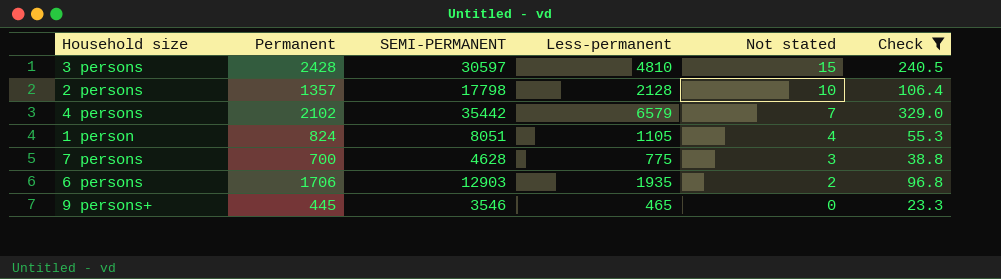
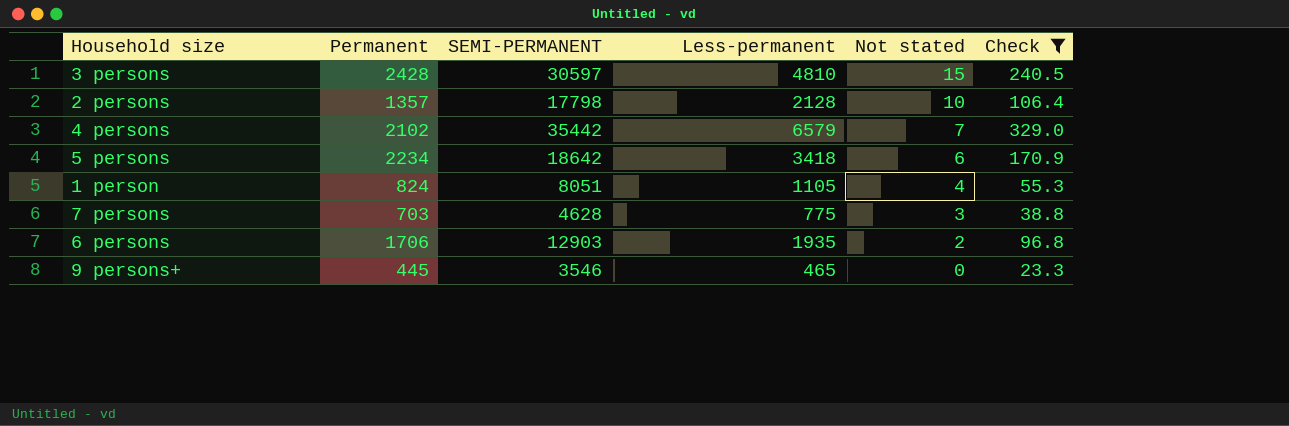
row 5 persons: none -> 2234 | 18642 | 3418 | 6 | 170.9
7 persons | Permanent: 700 -> 703

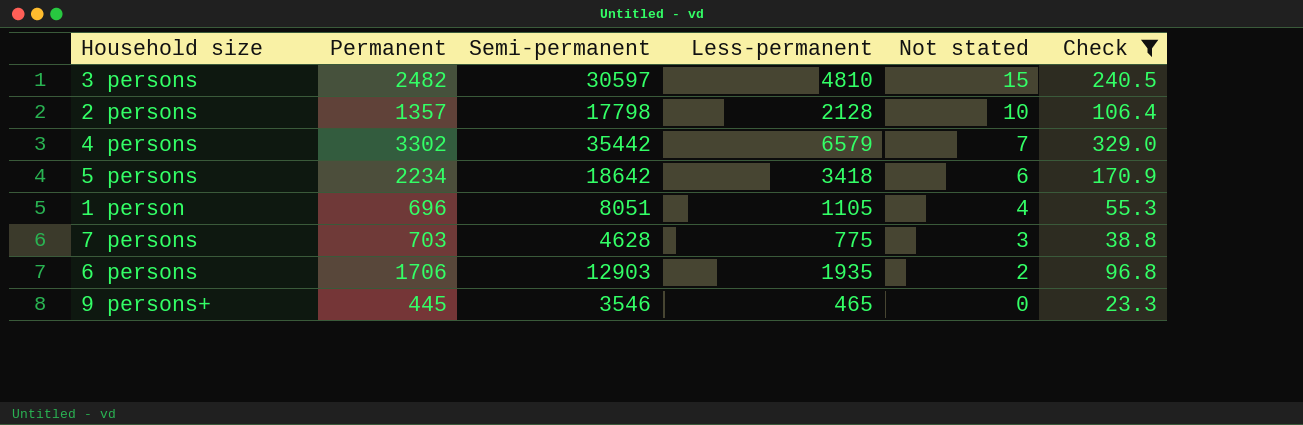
column name: SEMI-PERMANENT -> Semi-permanent
3 persons | Permanent: 2428 -> 2482
4 persons | Permanent: 2102 -> 3302
1 person | Permanent: 824 -> 696

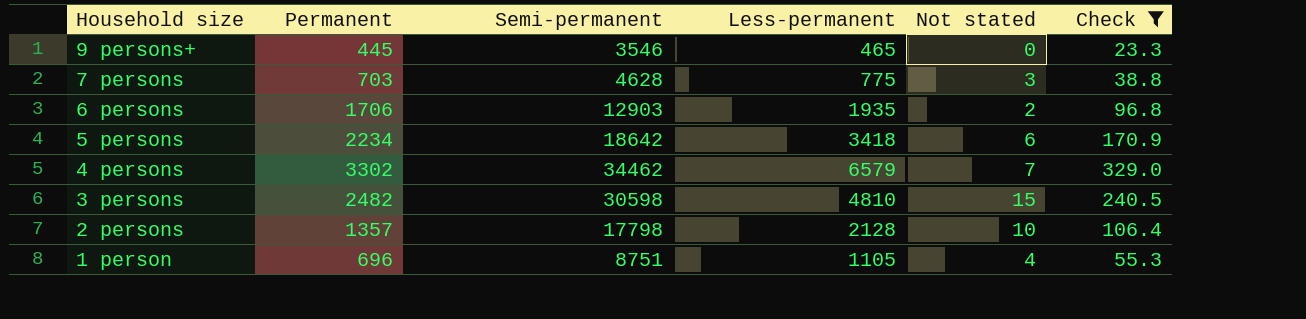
row order: Not stated descending -> Household size descending
4 persons | Semi-permanent: 35442 -> 34462
3 persons | Semi-permanent: 30597 -> 30598
1 person | Semi-permanent: 8051 -> 8751

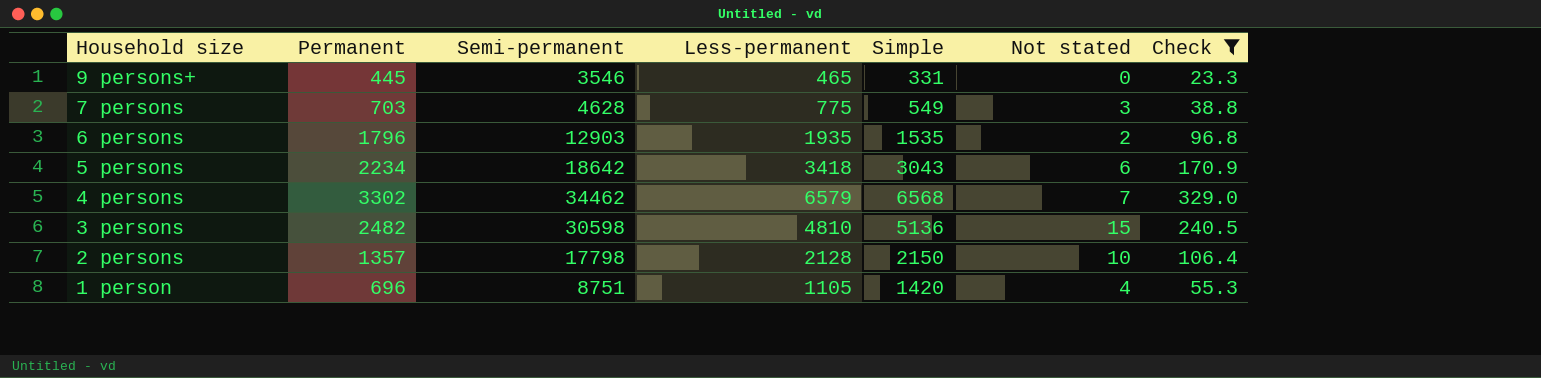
column Simple | position: none -> 5
6 persons | Permanent: 1706 -> 1796

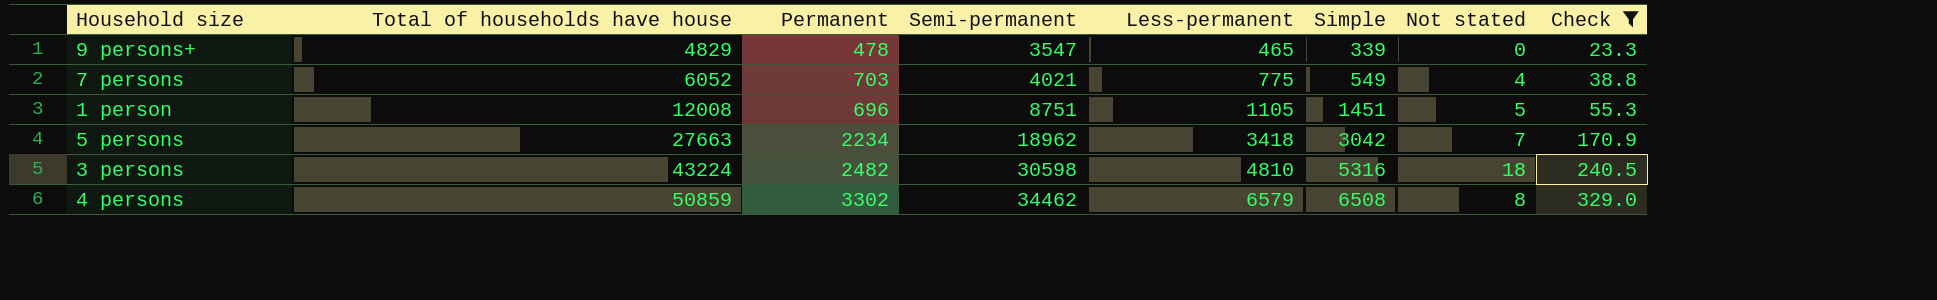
row order: Household size descending -> Total of households have house ascending
column Total of households have house | formula: none -> [Permanent] + [Semi-permanent] + [Less-permanent] + [Simple] + [Not stated]
row 6 persons: 1796 | 12903 | 1935 | 1535 | 2 | 96.8 -> none
row 2 persons: 1357 | 17798 | 2128 | 2150 | 10 | 106.4 -> none
9 persons+ | Permanent: 445 -> 478
9 persons+ | Semi-permanent: 3546 -> 3547
9 persons+ | Simple: 331 -> 339
7 persons | Semi-permanent: 4628 -> 4021
7 persons | Not stated: 3 -> 4
1 person | Simple: 1420 -> 1451
1 person | Not stated: 4 -> 5
5 persons | Semi-permanent: 18642 -> 18962
5 persons | Simple: 3043 -> 3042
5 persons | Not stated: 6 -> 7
3 persons | Simple: 5136 -> 5316
3 persons | Not stated: 15 -> 18
4 persons | Simple: 6568 -> 6508
4 persons | Not stated: 7 -> 8

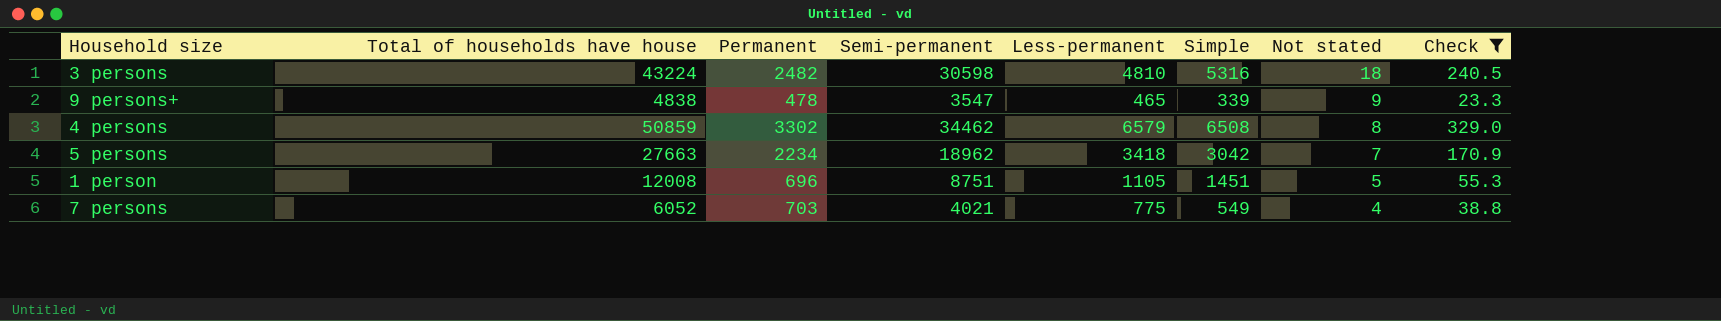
row order: Total of households have house ascending -> Not stated descending
9 persons+ | Total of households have house: 4829 -> 4838
9 persons+ | Not stated: 0 -> 9

